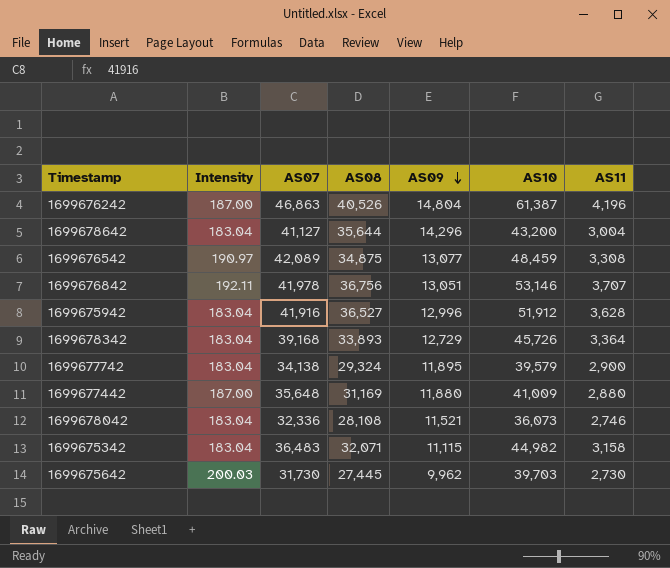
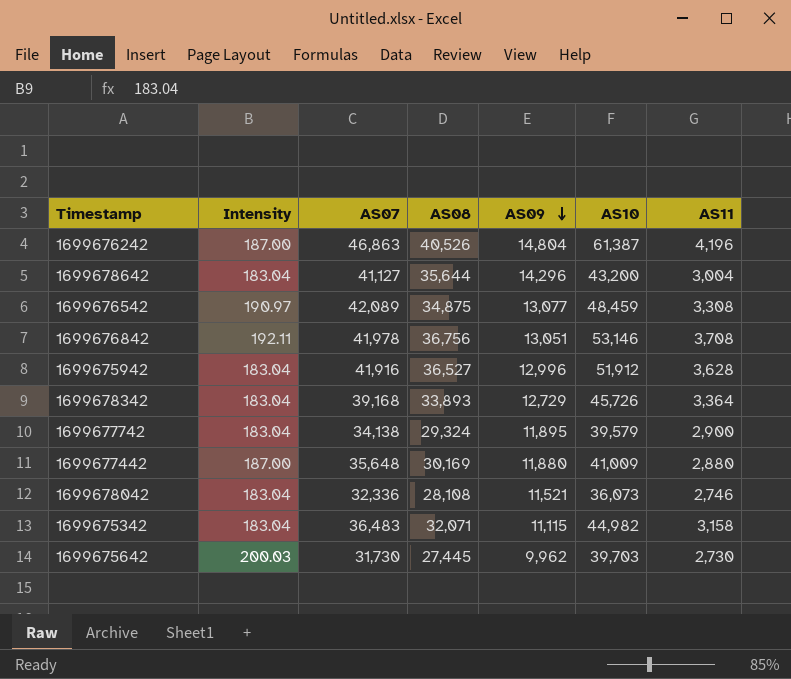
1699676842 | AS11: 3,707 -> 3,708
1699677442 | AS08: 31,169 -> 30,169

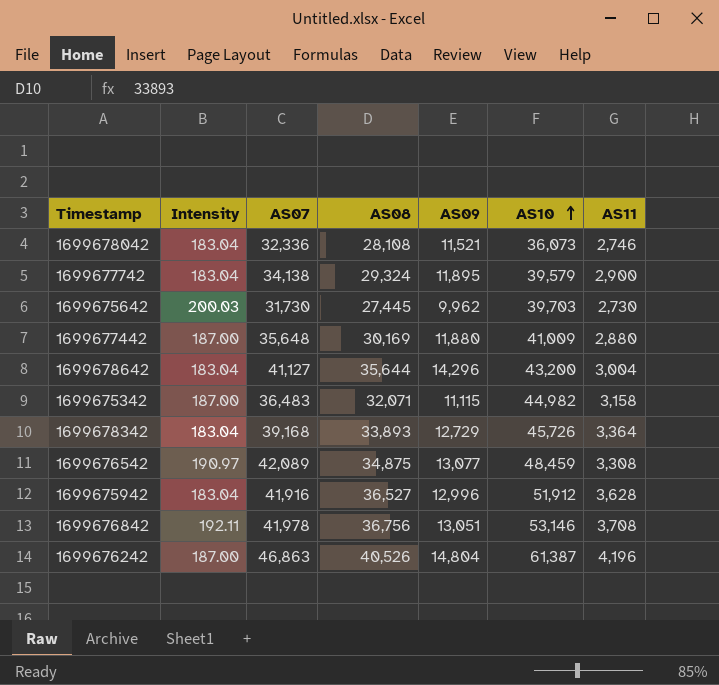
row order: AS09 descending -> AS10 ascending
1699675342 | Intensity: 183.04 -> 187.00

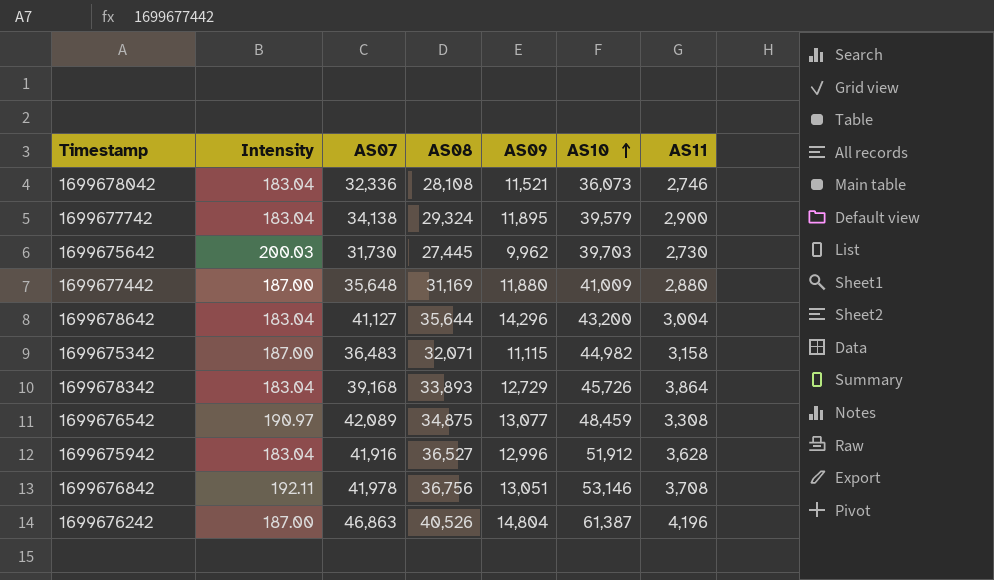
1699677442 | AS08: 30,169 -> 31,169
1699678342 | AS11: 3,364 -> 3,864

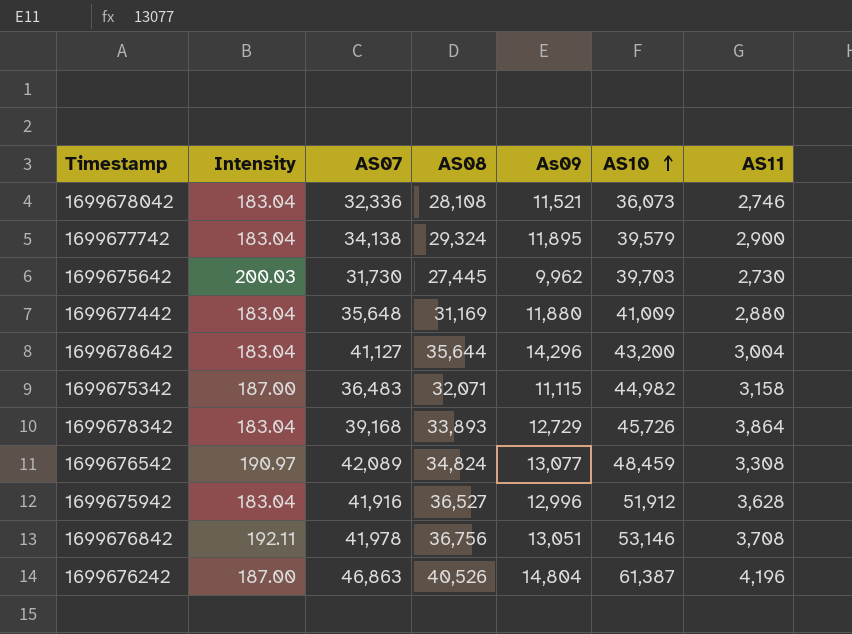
column name: AS09 -> As09
1699677442 | Intensity: 187.00 -> 183.04
1699676542 | AS08: 34,875 -> 34,824

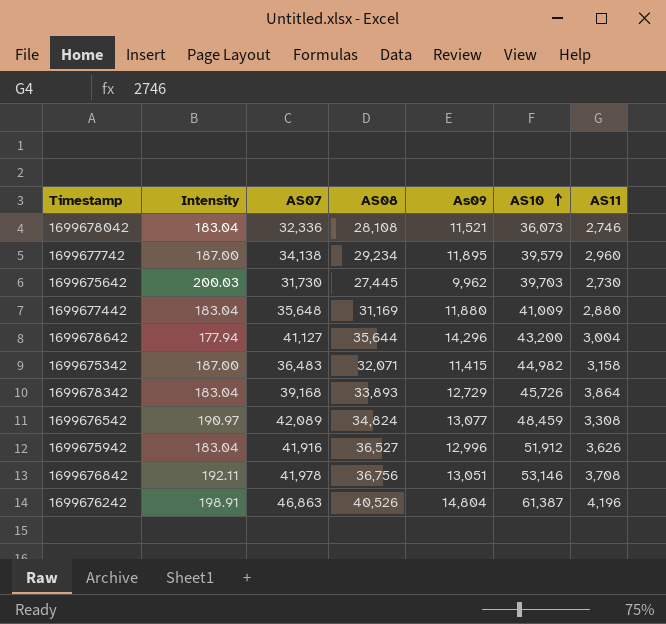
1699677742 | Intensity: 183.04 -> 187.00
1699677742 | AS08: 29,324 -> 29,234
1699677742 | AS11: 2,900 -> 2,960
1699678642 | Intensity: 183.04 -> 177.94
1699675342 | As09: 11,115 -> 11,415
1699675942 | AS11: 3,628 -> 3,626
1699676242 | Intensity: 187.00 -> 198.91

